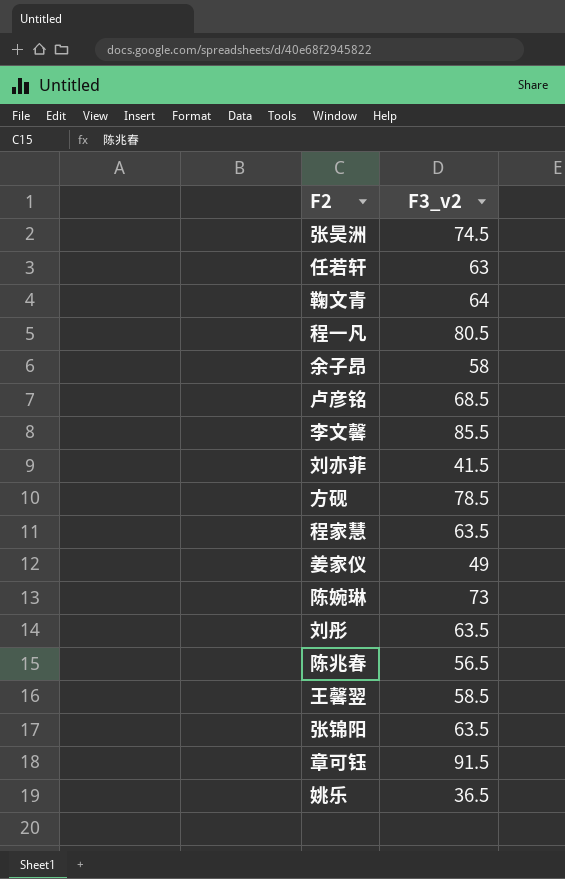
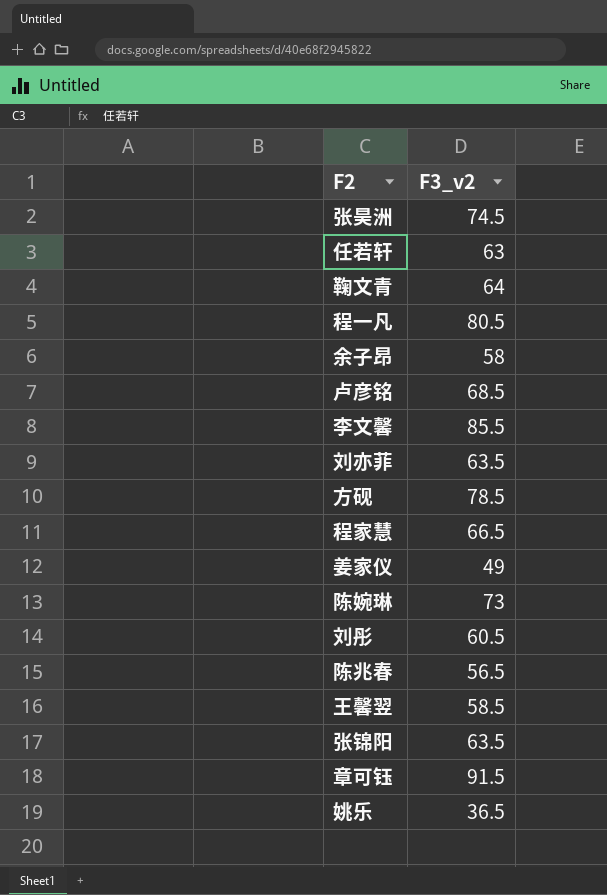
刘亦菲 | F3_v2: 41.5 -> 63.5
程家慧 | F3_v2: 63.5 -> 66.5
刘彤 | F3_v2: 63.5 -> 60.5

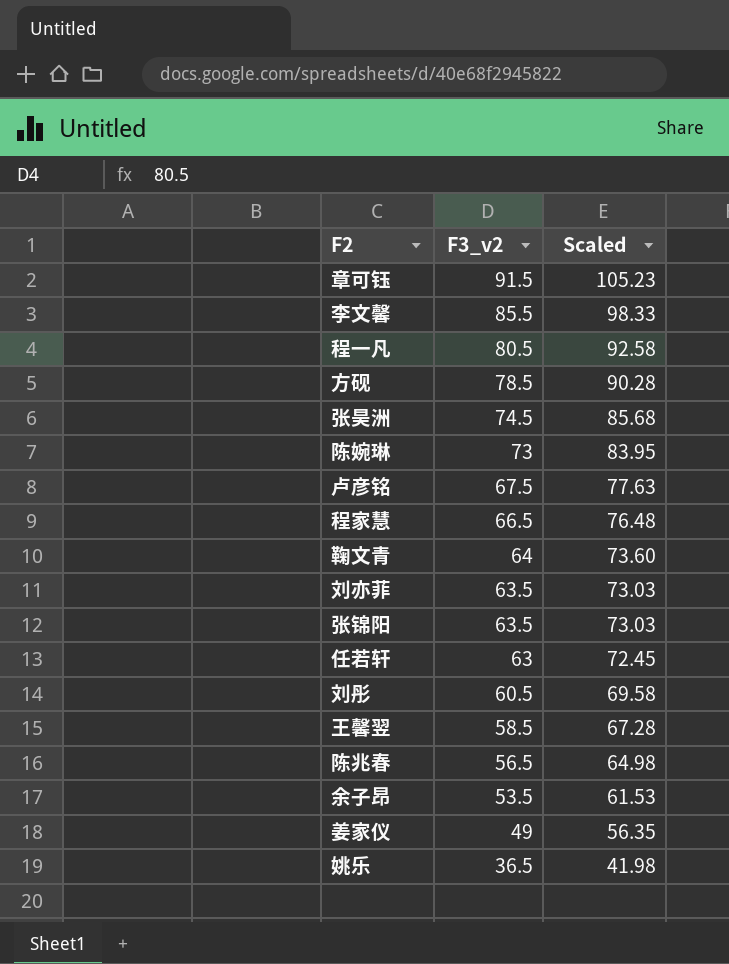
row order: none -> F3_v2 descending
column Scaled | formula: none -> [F3_v2] * 1.15
卢彦铭 | F3_v2: 68.5 -> 67.5
余子昂 | F3_v2: 58 -> 53.5

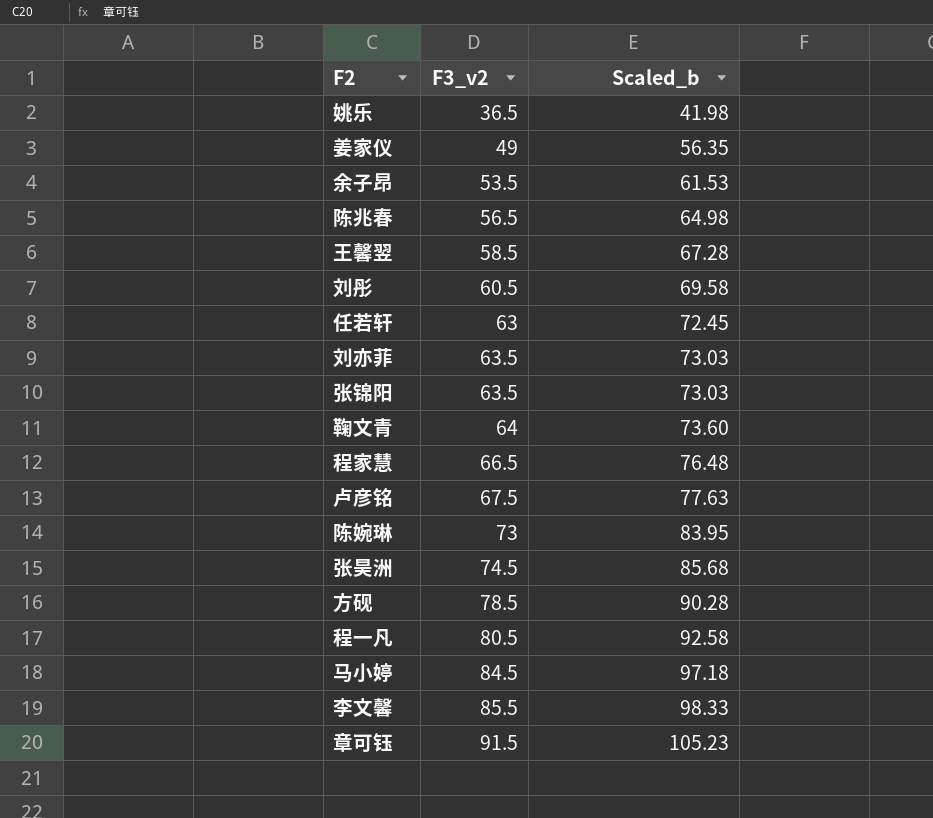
row order: F3_v2 descending -> F3_v2 ascending
column name: Scaled -> Scaled_b
row 马小婷: none -> 84.5 | 97.18

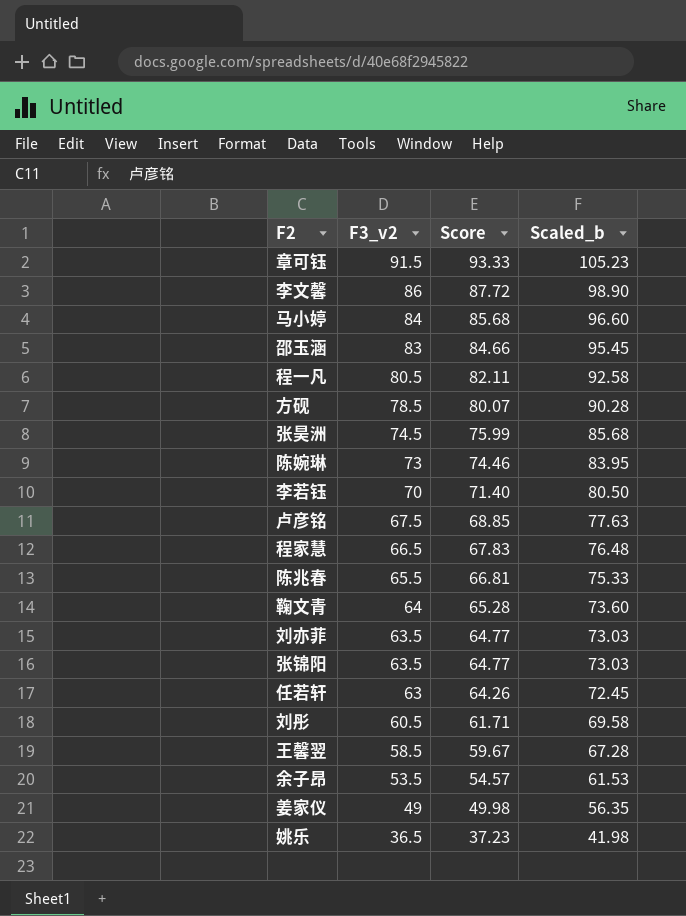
row order: F3_v2 ascending -> F3_v2 descending
column Score | formula: none -> [F3_v2] * 1.02
李文馨 | F3_v2: 85.5 -> 86
李文馨 | Scaled_b: 98.33 -> 98.90
马小婷 | F3_v2: 84.5 -> 84
马小婷 | Scaled_b: 97.18 -> 96.60
row 邵玉涵: none -> 83 | 84.66 | 95.45
row 李若钰: none -> 70 | 71.40 | 80.50
陈兆春 | F3_v2: 56.5 -> 65.5
陈兆春 | Scaled_b: 64.98 -> 75.33

